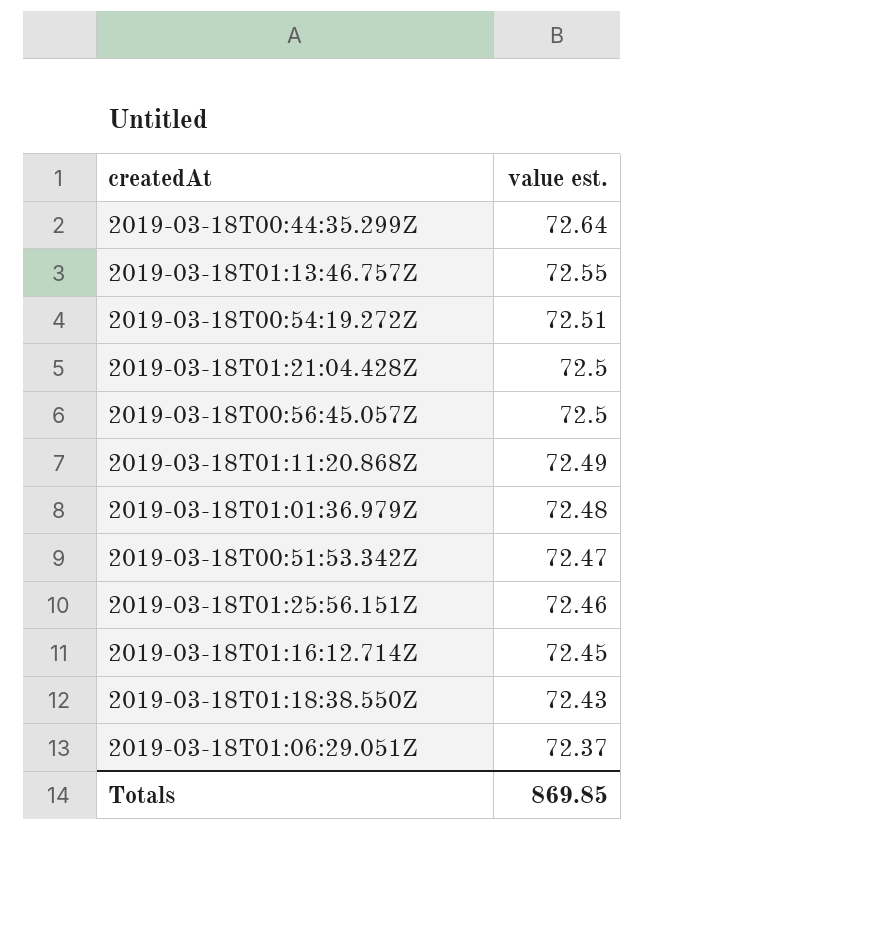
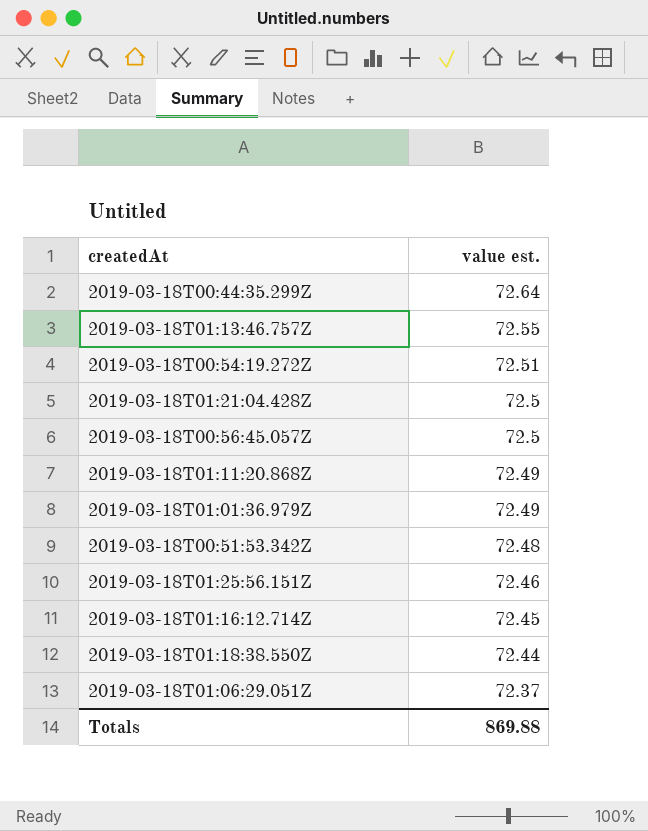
2019-03-18T01:01:36.979Z | value est.: 72.48 -> 72.49
2019-03-18T00:51:53.342Z | value est.: 72.47 -> 72.48
2019-03-18T01:18:38.550Z | value est.: 72.43 -> 72.44
Totals | value est.: 869.85 -> 869.88

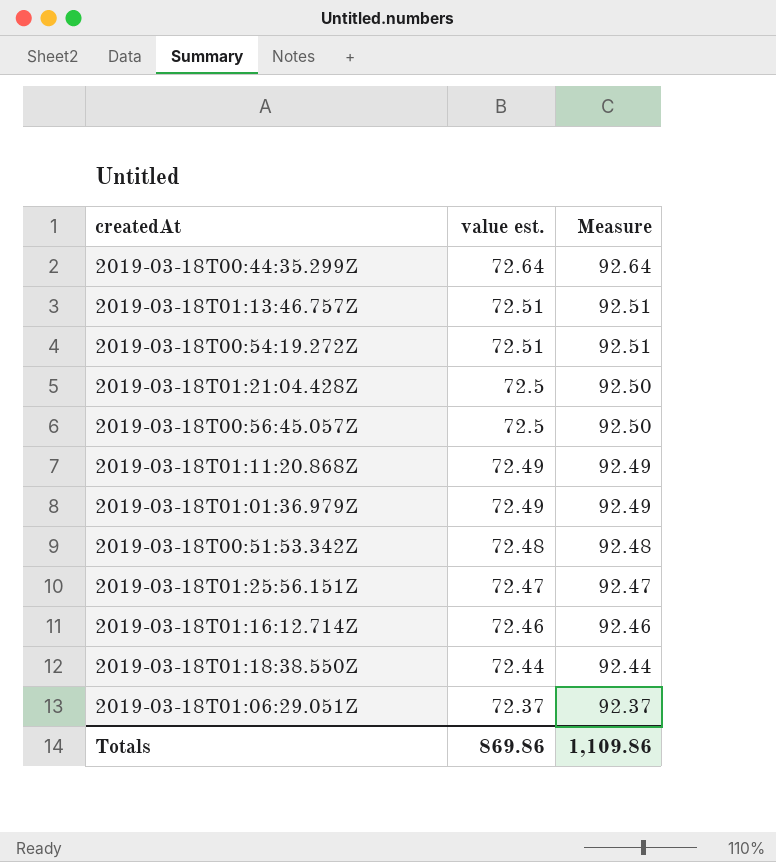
column Measure | formula: none -> [value est.] + 20
2019-03-18T01:13:46.757Z | value est.: 72.55 -> 72.51
2019-03-18T01:25:56.151Z | value est.: 72.46 -> 72.47
2019-03-18T01:16:12.714Z | value est.: 72.45 -> 72.46
Totals | value est.: 869.88 -> 869.86

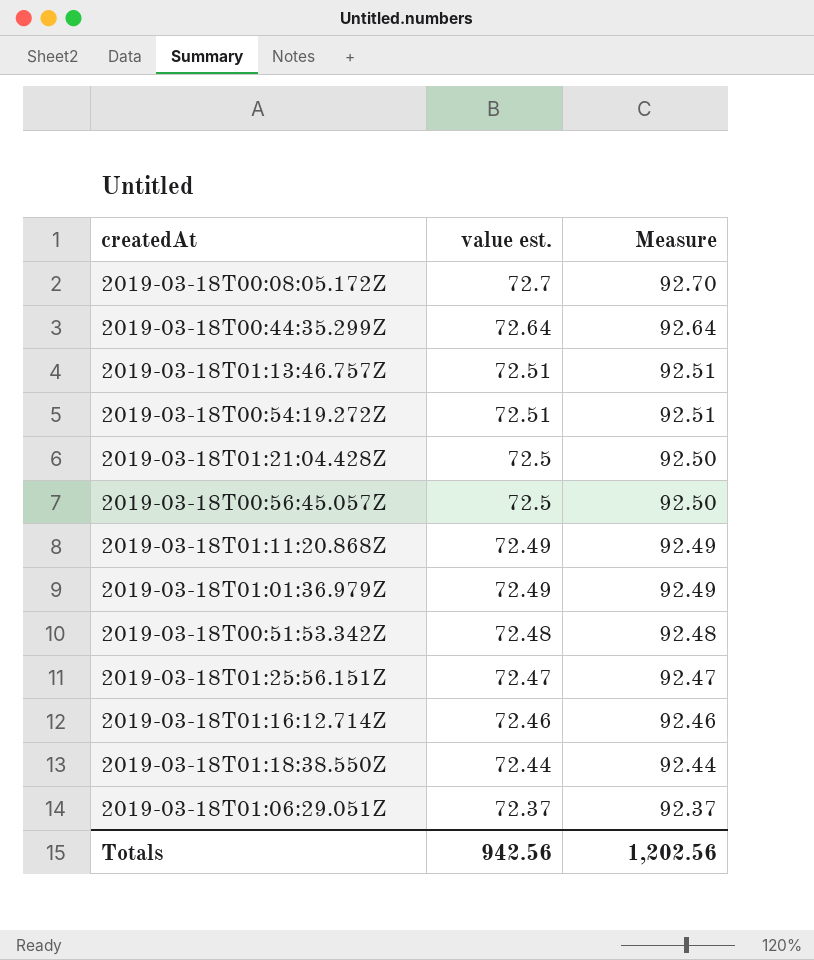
row 2019-03-18T00:08:05.172Z: none -> 72.7 | 92.70
Totals | value est.: 869.86 -> 942.56
Totals | Measure: 1,109.86 -> 1,202.56

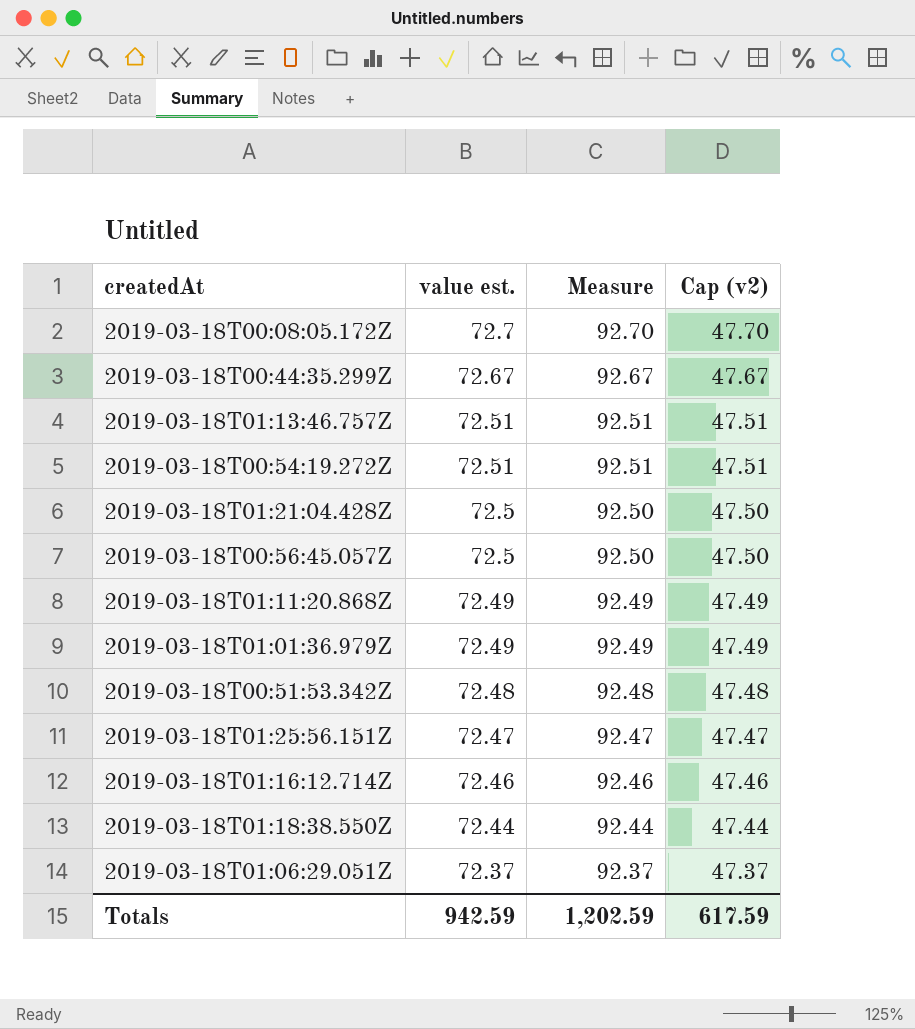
column Cap (v2) | formula: none -> [value est.] - 25
2019-03-18T00:44:35.299Z | value est.: 72.64 -> 72.67
2019-03-18T00:44:35.299Z | Measure: 92.64 -> 92.67
Totals | value est.: 942.56 -> 942.59
Totals | Measure: 1,202.56 -> 1,202.59

